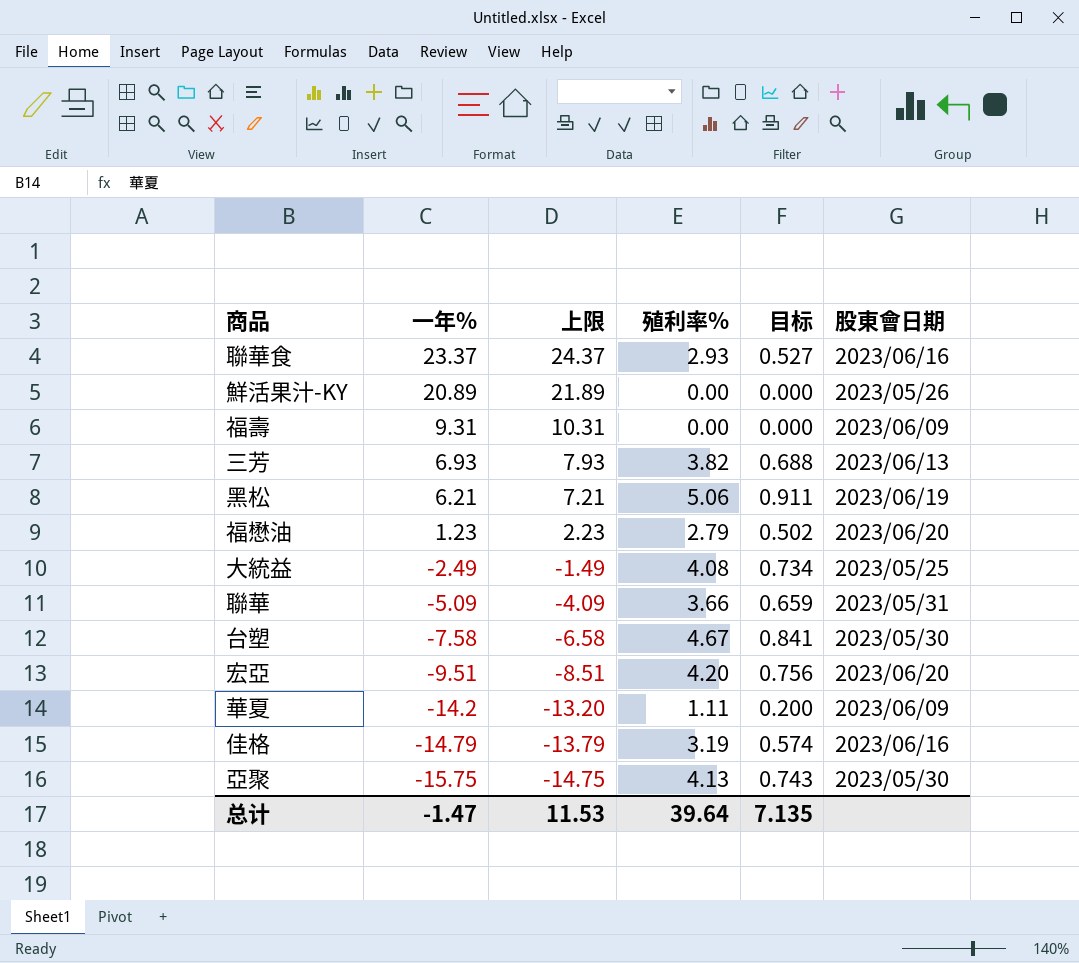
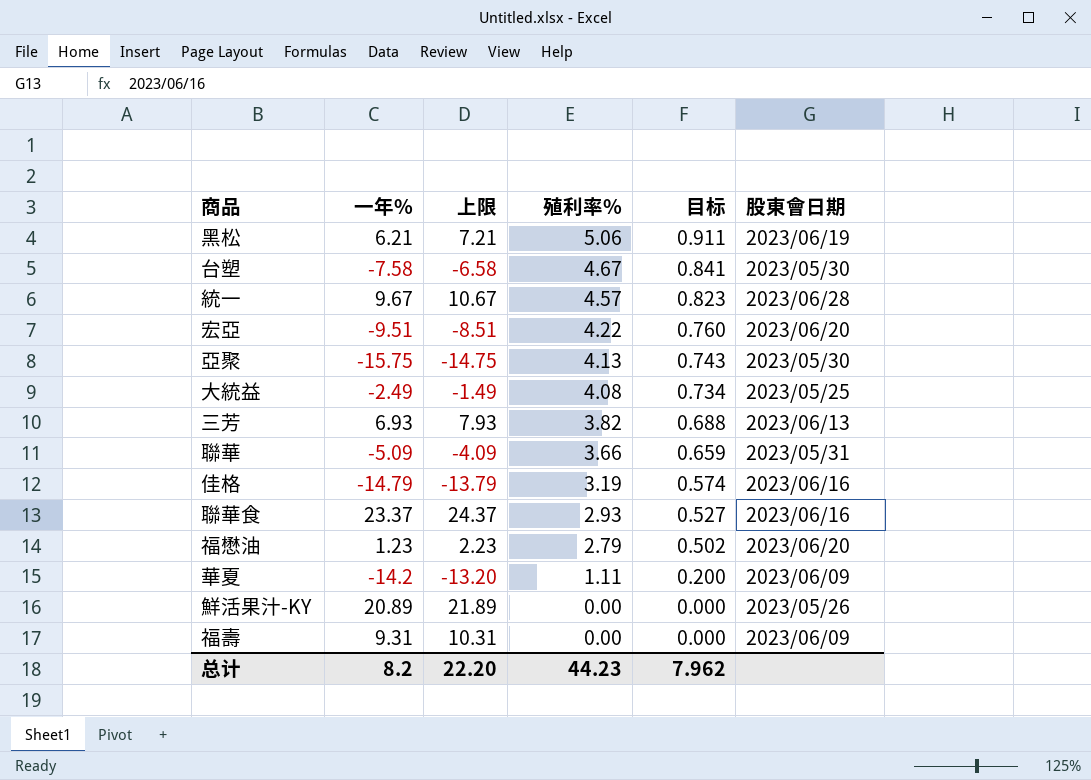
row order: 一年% descending -> 殖利率% descending
row 統一: none -> 9.67 | 10.67 | 4.57 | 0.823 | 2023/06/28
宏亞 | 殖利率%: 4.20 -> 4.22
宏亞 | 目标: 0.756 -> 0.760
总计 | 一年%: -1.47 -> 8.2
总计 | 上限: 11.53 -> 22.20
总计 | 殖利率%: 39.64 -> 44.23
总计 | 目标: 7.135 -> 7.962

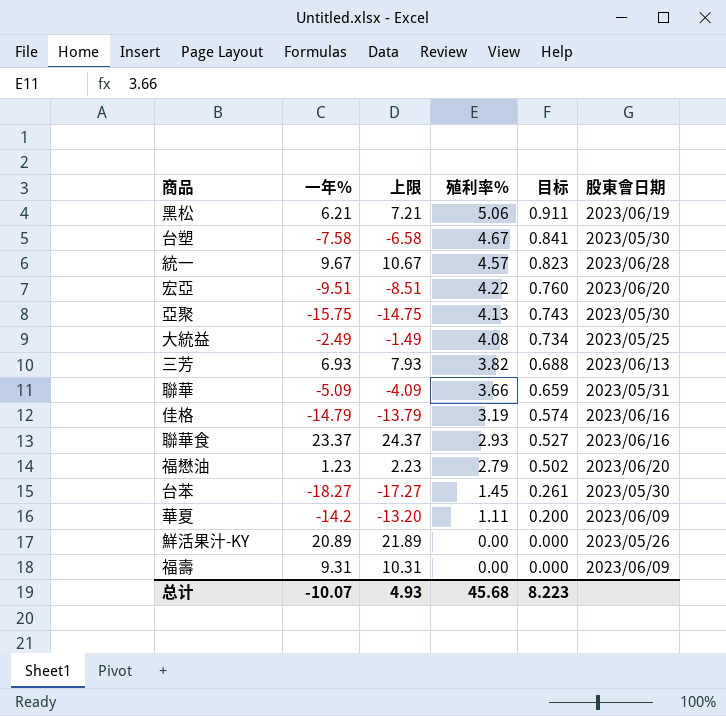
row 台苯: none -> -18.27 | -17.27 | 1.45 | 0.261 | 2023/05/30
总计 | 一年%: 8.2 -> -10.07
总计 | 上限: 22.20 -> 4.93
总计 | 殖利率%: 44.23 -> 45.68
总计 | 目标: 7.962 -> 8.223

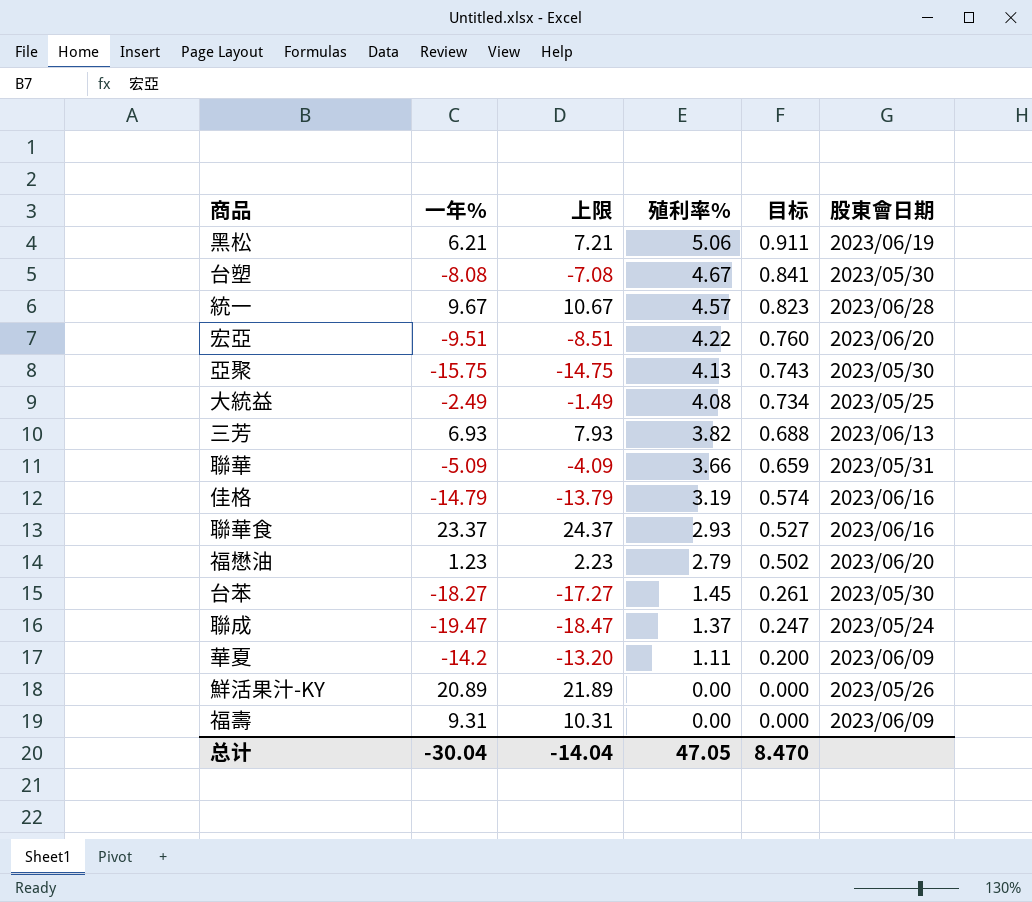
台塑 | 一年%: -7.58 -> -8.08
台塑 | 上限: -6.58 -> -7.08
row 聯成: none -> -19.47 | -18.47 | 1.37 | 0.247 | 2023/05/24
总计 | 一年%: -10.07 -> -30.04
总计 | 上限: 4.93 -> -14.04
总计 | 殖利率%: 45.68 -> 47.05
总计 | 目标: 8.223 -> 8.470

